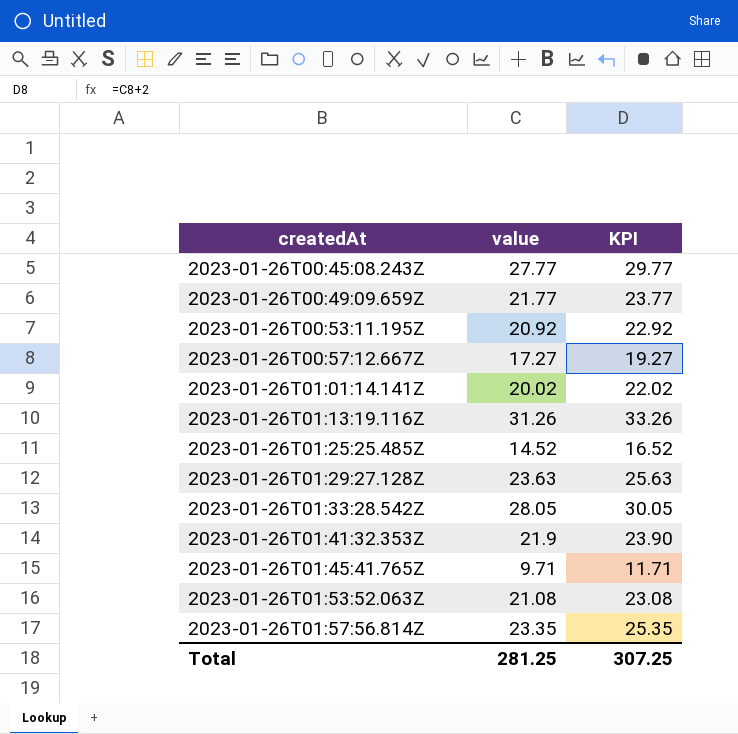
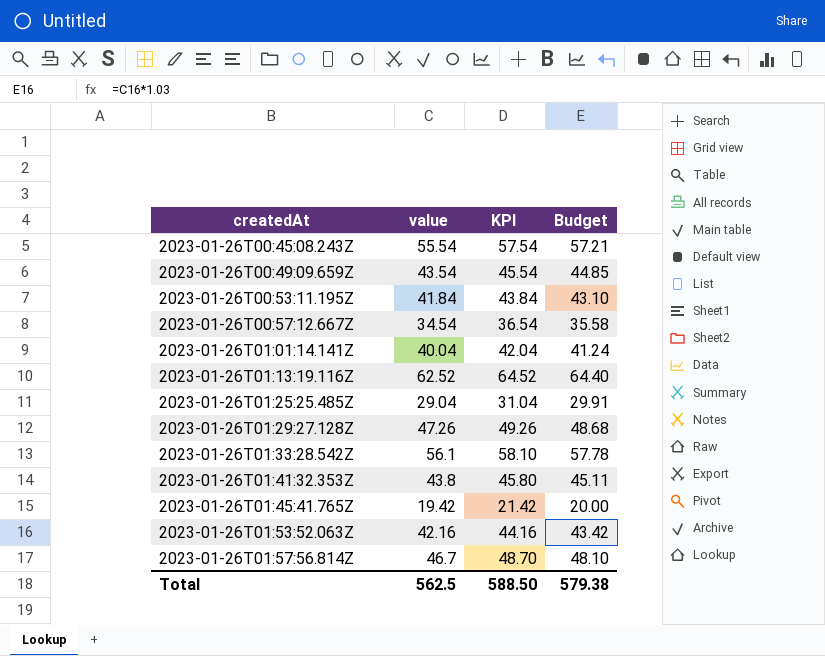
column Budget | formula: none -> [value] * 1.03
2023-01-26T00:45:08.243Z | value: 27.77 -> 55.54
2023-01-26T00:45:08.243Z | KPI: 29.77 -> 57.54
2023-01-26T00:49:09.659Z | value: 21.77 -> 43.54
2023-01-26T00:49:09.659Z | KPI: 23.77 -> 45.54
2023-01-26T00:53:11.195Z | value: 20.92 -> 41.84
2023-01-26T00:53:11.195Z | KPI: 22.92 -> 43.84
2023-01-26T00:57:12.667Z | value: 17.27 -> 34.54
2023-01-26T00:57:12.667Z | KPI: 19.27 -> 36.54
2023-01-26T01:01:14.141Z | value: 20.02 -> 40.04
2023-01-26T01:01:14.141Z | KPI: 22.02 -> 42.04
2023-01-26T01:13:19.116Z | value: 31.26 -> 62.52
2023-01-26T01:13:19.116Z | KPI: 33.26 -> 64.52
2023-01-26T01:25:25.485Z | value: 14.52 -> 29.04
2023-01-26T01:25:25.485Z | KPI: 16.52 -> 31.04
2023-01-26T01:29:27.128Z | value: 23.63 -> 47.26
2023-01-26T01:29:27.128Z | KPI: 25.63 -> 49.26
2023-01-26T01:33:28.542Z | value: 28.05 -> 56.1
2023-01-26T01:33:28.542Z | KPI: 30.05 -> 58.10
2023-01-26T01:41:32.353Z | value: 21.9 -> 43.8
2023-01-26T01:41:32.353Z | KPI: 23.90 -> 45.80
2023-01-26T01:45:41.765Z | value: 9.71 -> 19.42
2023-01-26T01:45:41.765Z | KPI: 11.71 -> 21.42
2023-01-26T01:53:52.063Z | value: 21.08 -> 42.16
2023-01-26T01:53:52.063Z | KPI: 23.08 -> 44.16
2023-01-26T01:57:56.814Z | value: 23.35 -> 46.7
2023-01-26T01:57:56.814Z | KPI: 25.35 -> 48.70
Total | value: 281.25 -> 562.5
Total | KPI: 307.25 -> 588.50

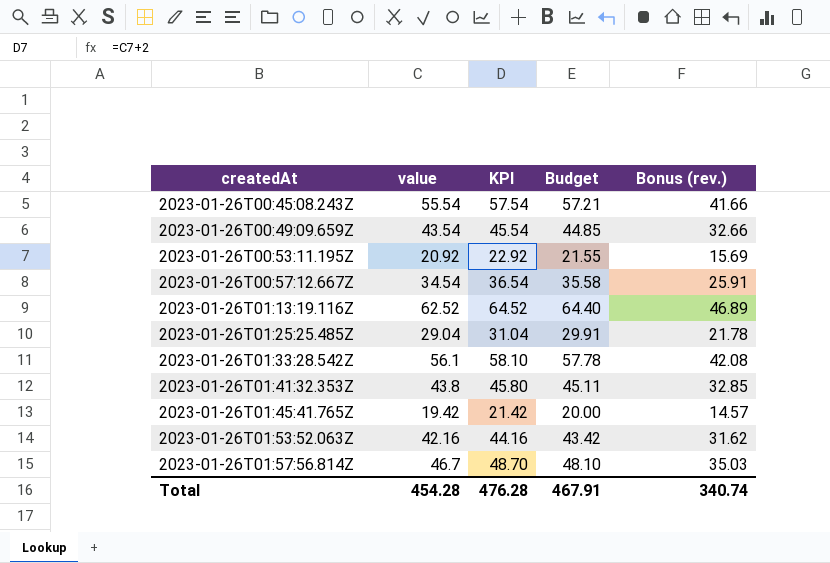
column Bonus (rev.) | formula: none -> [value] * 0.75
row 2023-01-26T01:01:14.141Z: 40.04 | 42.04 | 41.24 -> none
row 2023-01-26T01:29:27.128Z: 47.26 | 49.26 | 48.68 -> none
2023-01-26T00:53:11.195Z | value: 41.84 -> 20.92
2023-01-26T00:53:11.195Z | KPI: 43.84 -> 22.92
2023-01-26T00:53:11.195Z | Budget: 43.10 -> 21.55
Total | value: 562.5 -> 454.28
Total | KPI: 588.50 -> 476.28
Total | Budget: 579.38 -> 467.91

